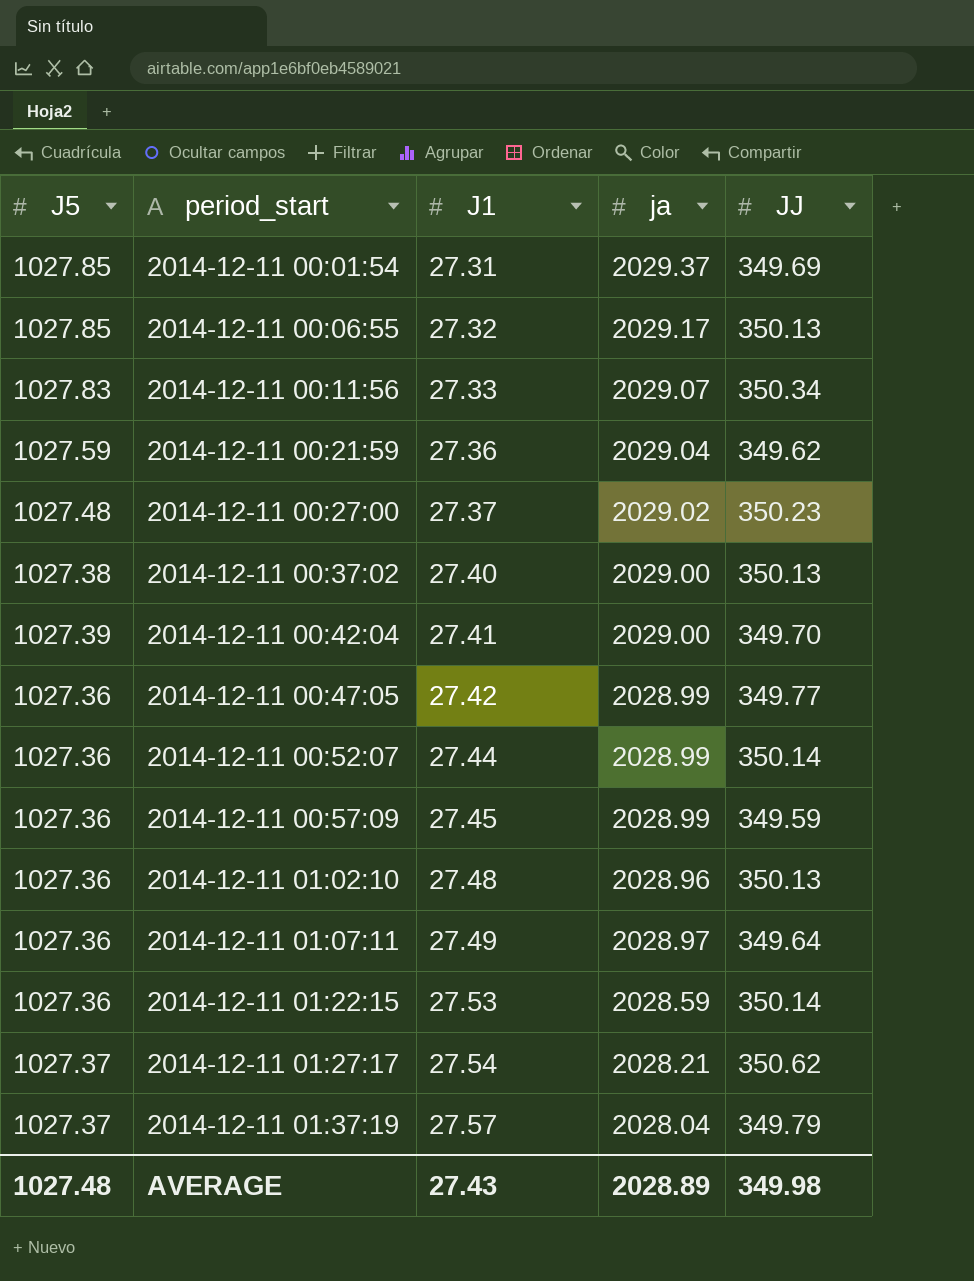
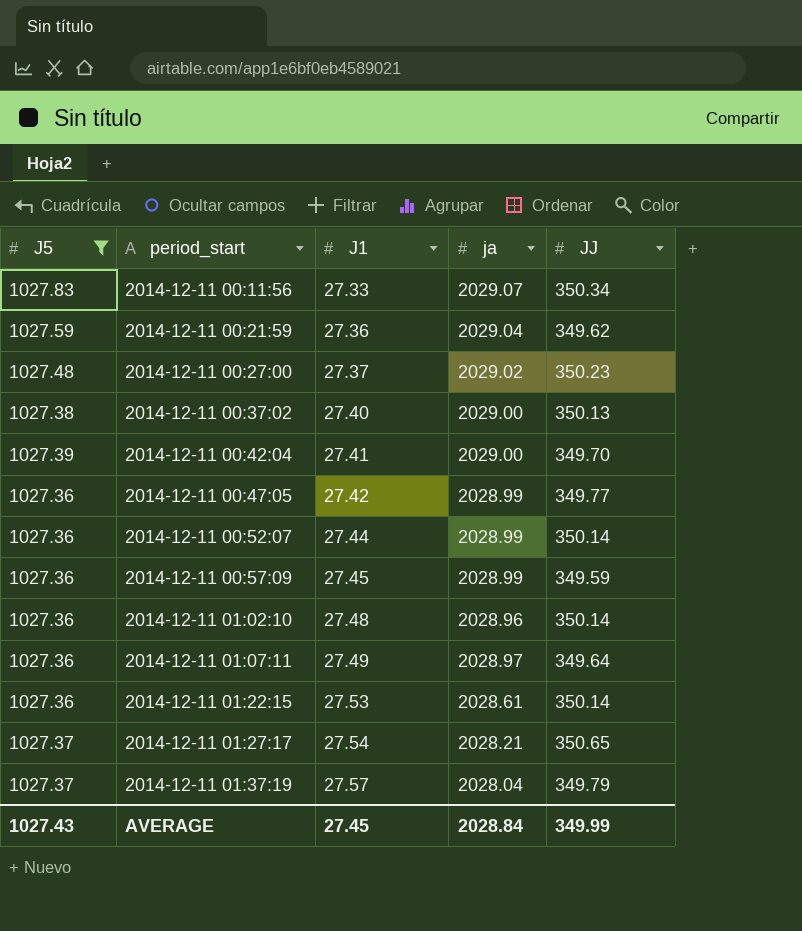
filter: none -> J5 != 1027.85
2014-12-11 01:02:10 | JJ: 350.13 -> 350.14
2014-12-11 01:22:15 | ja: 2028.59 -> 2028.61
2014-12-11 01:27:17 | JJ: 350.62 -> 350.65
AVERAGE | J5: 1027.48 -> 1027.43
AVERAGE | J1: 27.43 -> 27.45
AVERAGE | ja: 2028.89 -> 2028.84
AVERAGE | JJ: 349.98 -> 349.99

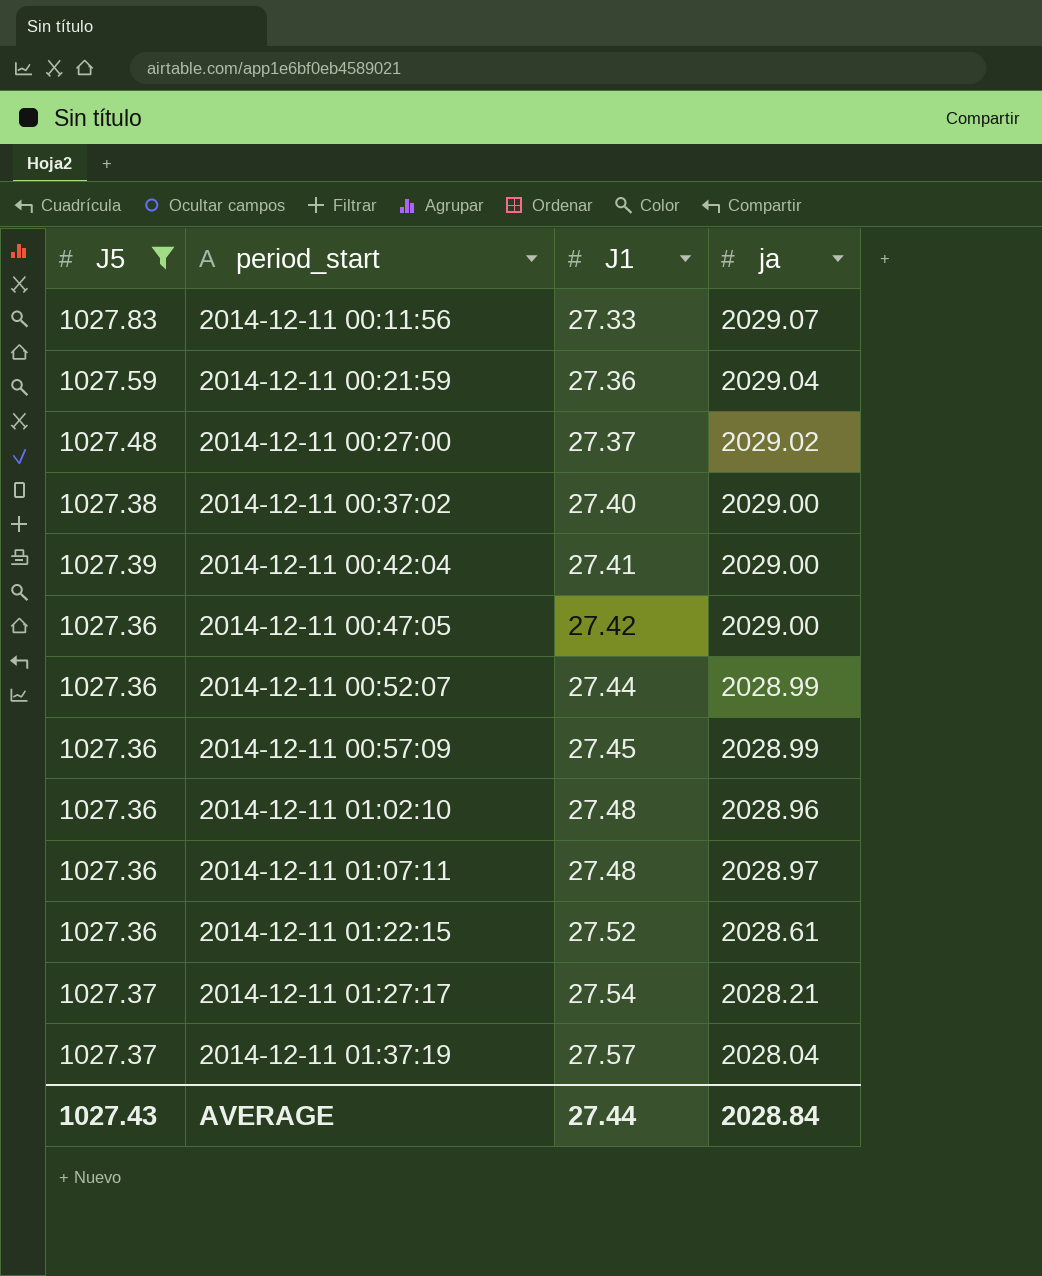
column JJ | position: 5 -> none
2014-12-11 00:47:05 | ja: 2028.99 -> 2029.00
2014-12-11 01:07:11 | J1: 27.49 -> 27.48
2014-12-11 01:22:15 | J1: 27.53 -> 27.52
AVERAGE | J1: 27.45 -> 27.44

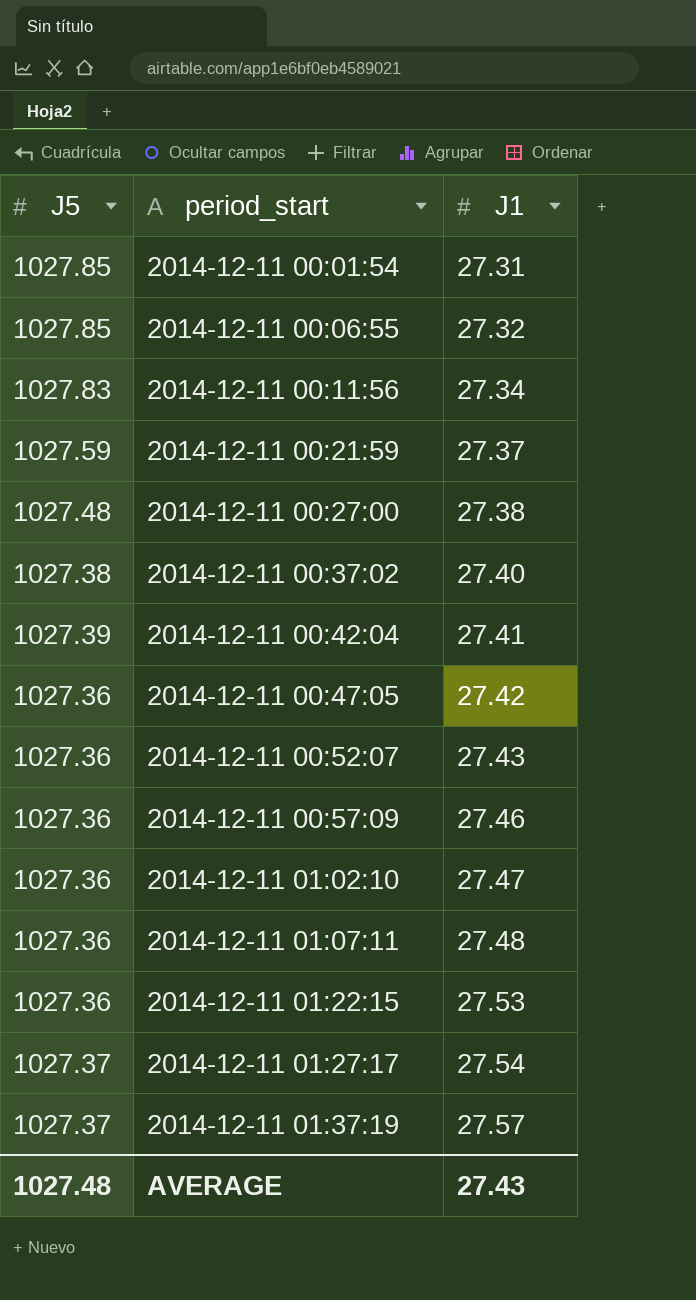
filter: J5 != 1027.85 -> none
column ja | position: 4 -> none
2014-12-11 00:11:56 | J1: 27.33 -> 27.34
2014-12-11 00:21:59 | J1: 27.36 -> 27.37
2014-12-11 00:27:00 | J1: 27.37 -> 27.38
2014-12-11 00:52:07 | J1: 27.44 -> 27.43
2014-12-11 00:57:09 | J1: 27.45 -> 27.46
2014-12-11 01:02:10 | J1: 27.48 -> 27.47
2014-12-11 01:22:15 | J1: 27.52 -> 27.53
AVERAGE | J5: 1027.43 -> 1027.48
AVERAGE | J1: 27.44 -> 27.43

